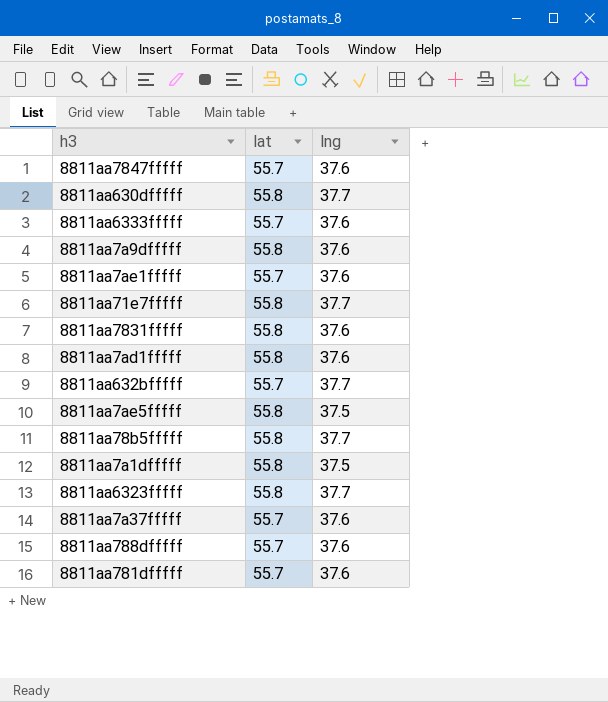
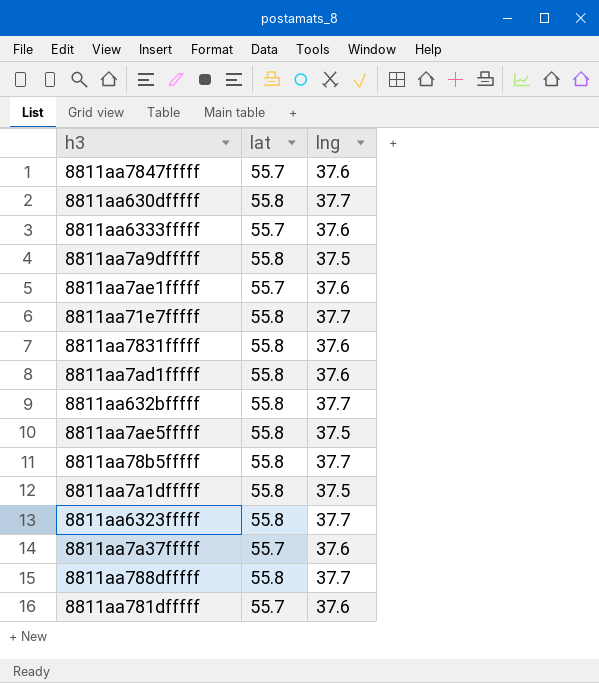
8811aa7a9dfffff | lng: 37.6 -> 37.5
8811aa632bfffff | lat: 55.7 -> 55.8
8811aa788dfffff | lat: 55.7 -> 55.8
8811aa788dfffff | lng: 37.6 -> 37.7

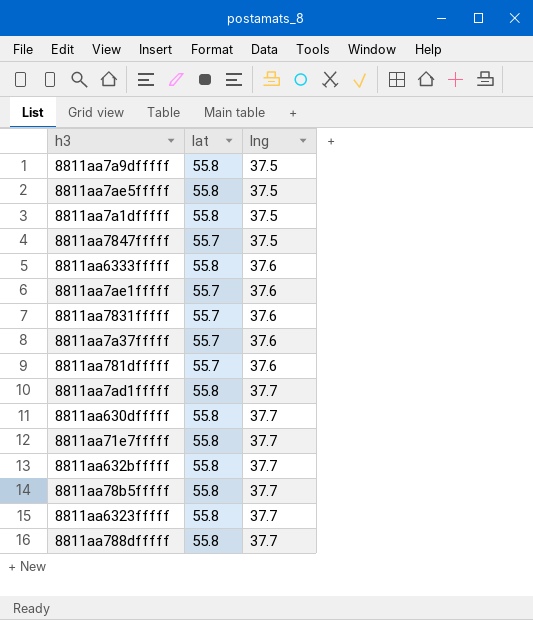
row order: none -> lng ascending
8811aa7847fffff | lng: 37.6 -> 37.5
8811aa6333fffff | lat: 55.7 -> 55.8
8811aa7831fffff | lat: 55.8 -> 55.7
8811aa7ad1fffff | lng: 37.6 -> 37.7

